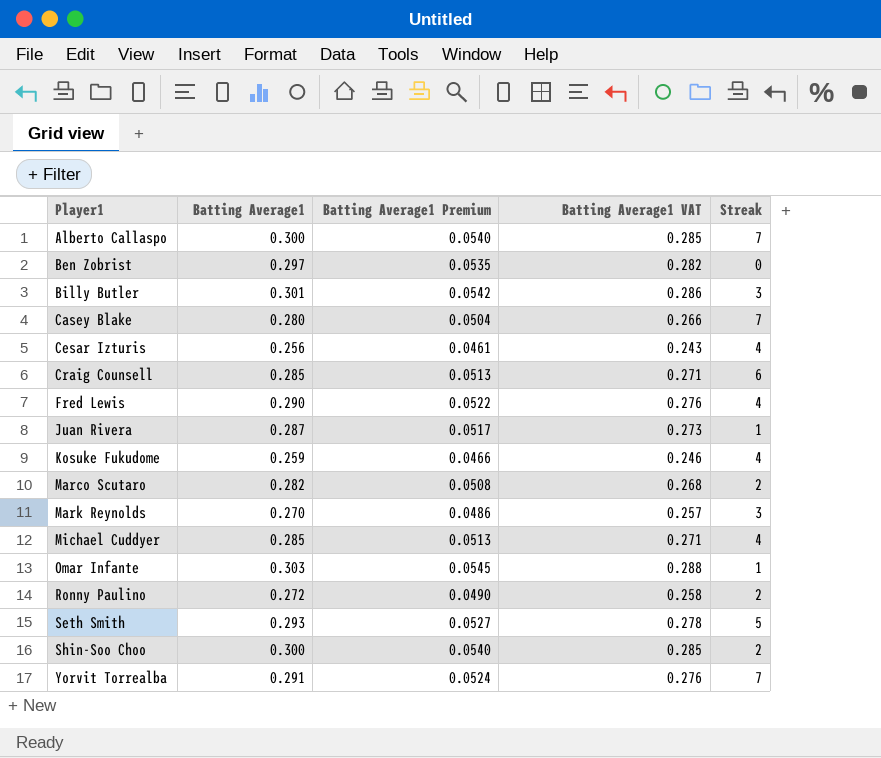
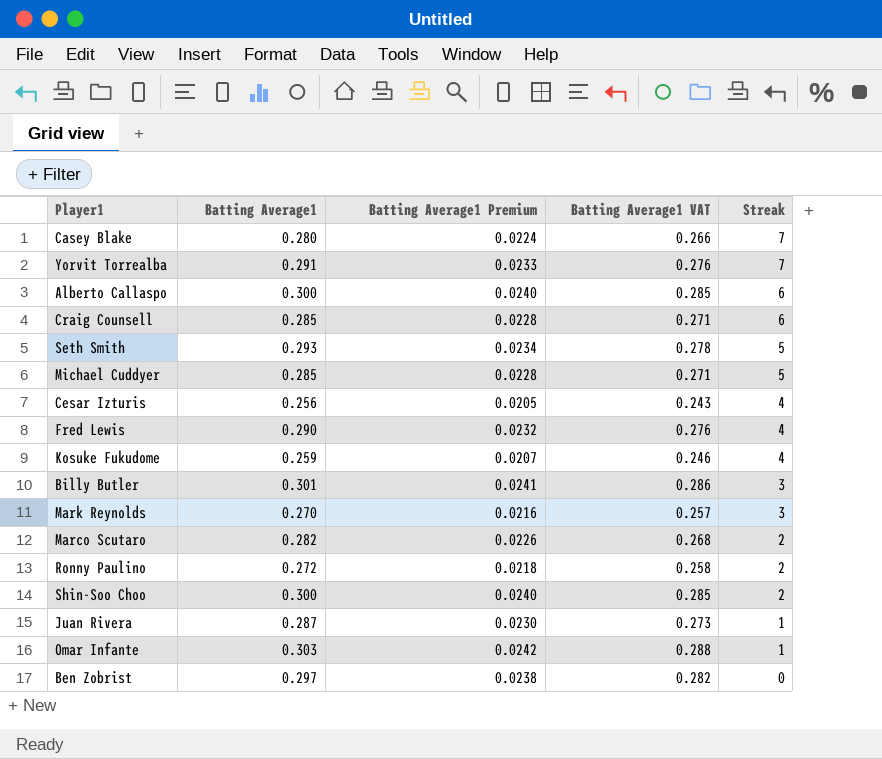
row order: Player1 ascending -> Streak descending
column Batting Average1 Premium | formula: [Batting Average1] * 0.18 -> [Batting Average1] * 0.08
Alberto Callaspo | Streak: 7 -> 6
Michael Cuddyer | Streak: 4 -> 5

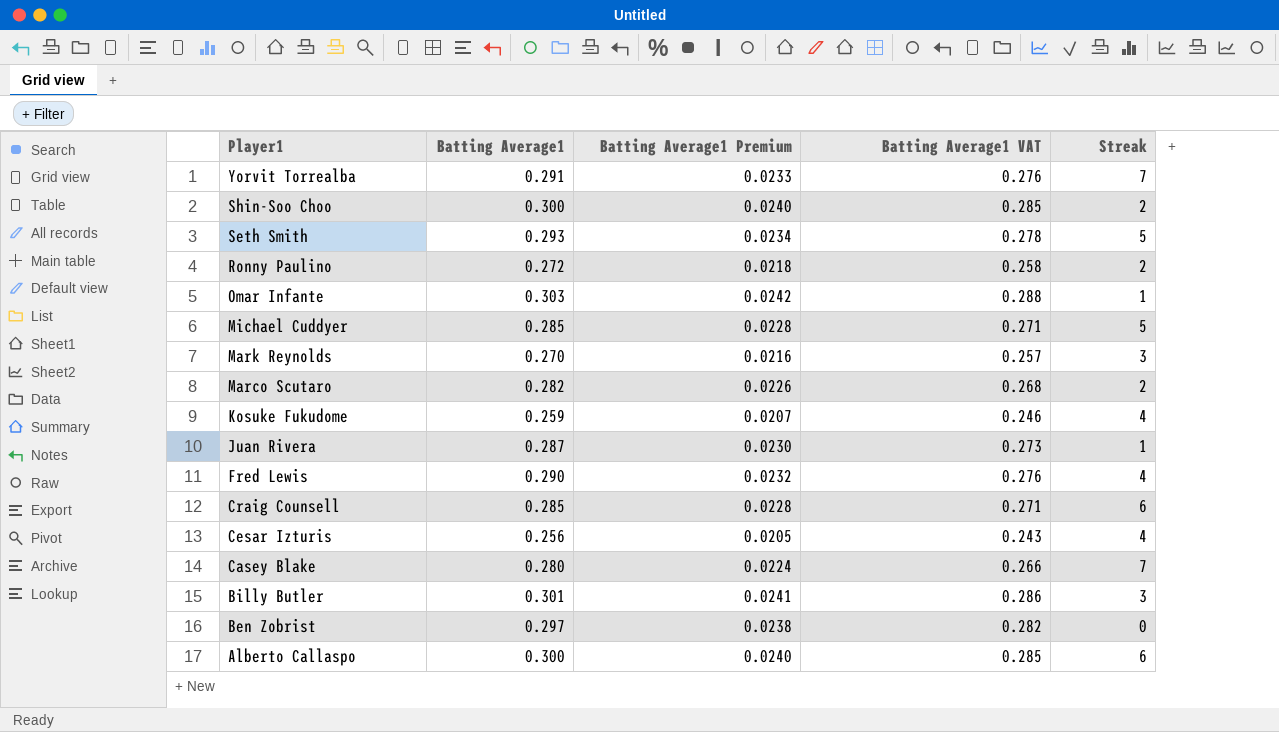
row order: Streak descending -> Player1 descending

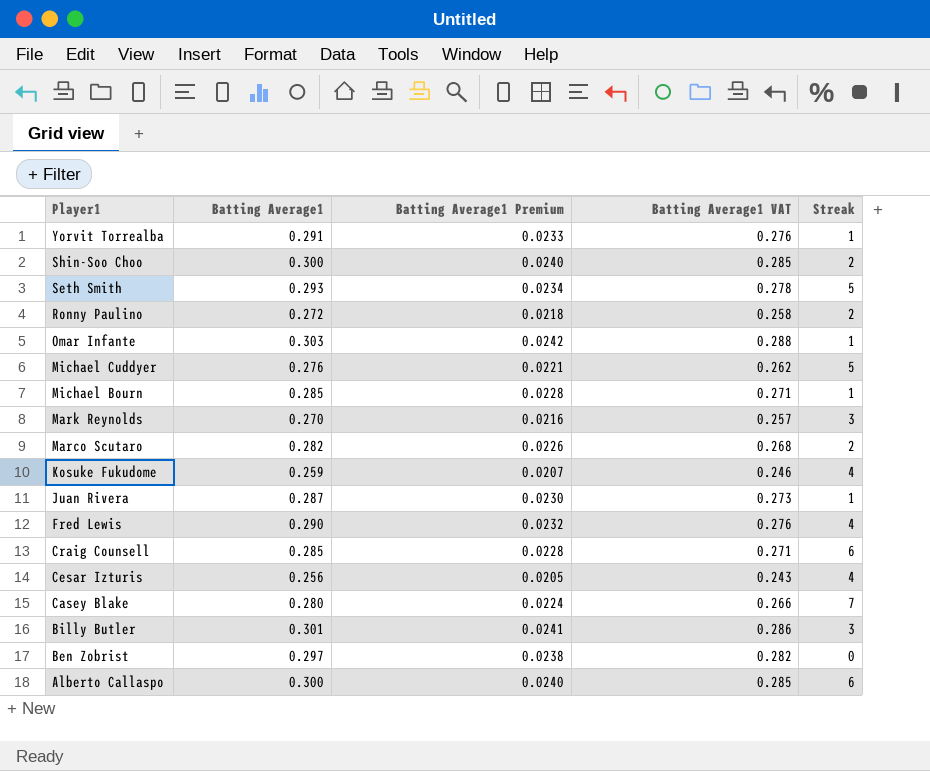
Yorvit Torrealba | Streak: 7 -> 1
Michael Cuddyer | Batting Average1: 0.285 -> 0.276
Michael Cuddyer | Batting Average1 Premium: 0.0228 -> 0.0221
Michael Cuddyer | Batting Average1 VAT: 0.271 -> 0.262
row Michael Bourn: none -> 0.285 | 0.0228 | 0.271 | 1

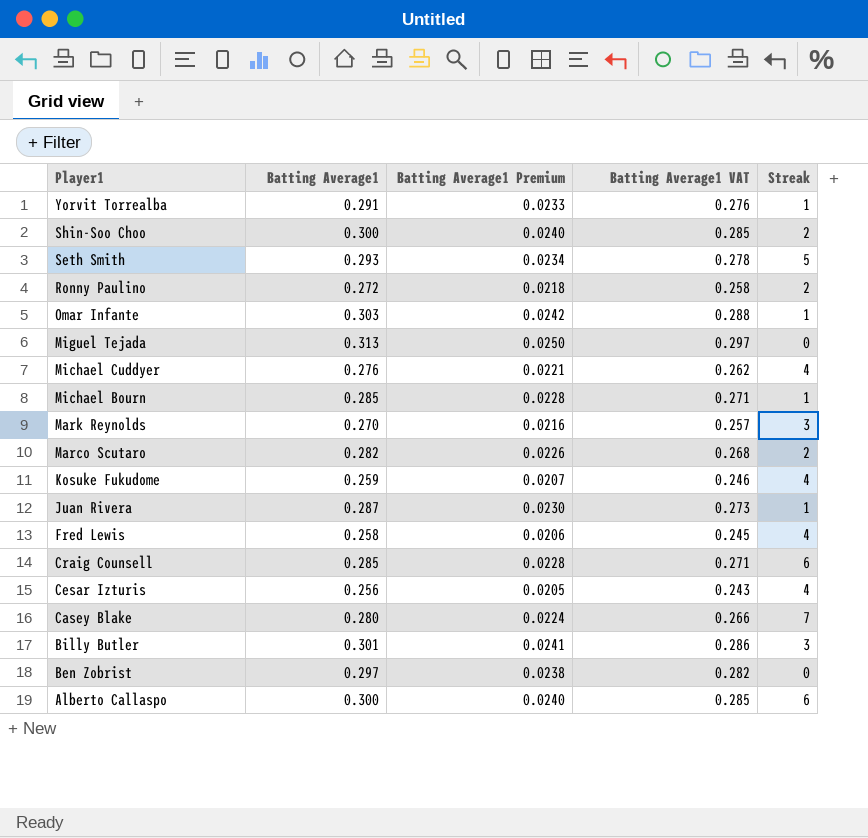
row Miguel Tejada: none -> 0.313 | 0.0250 | 0.297 | 0
Michael Cuddyer | Streak: 5 -> 4
Fred Lewis | Batting Average1: 0.290 -> 0.258
Fred Lewis | Batting Average1 Premium: 0.0232 -> 0.0206
Fred Lewis | Batting Average1 VAT: 0.276 -> 0.245

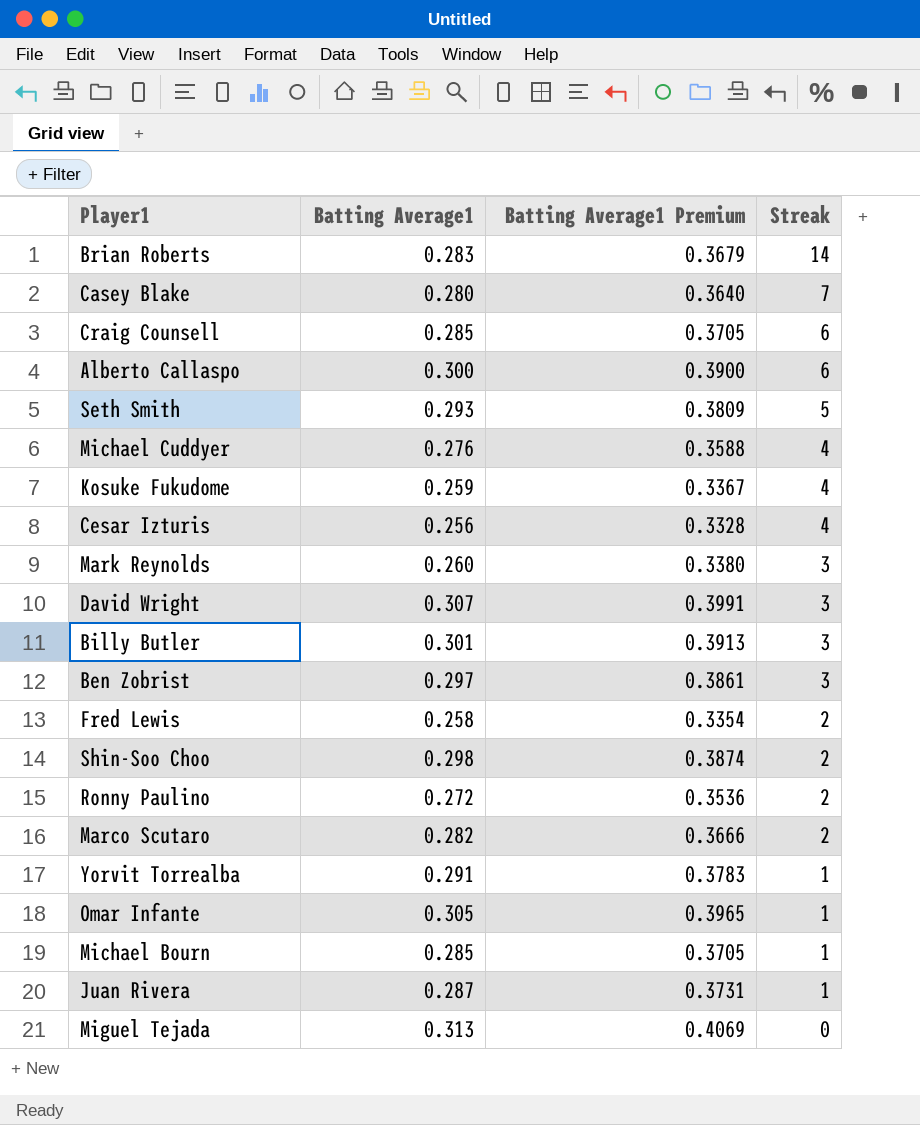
row order: Player1 descending -> Streak descending
column Batting Average1 VAT | formula: [Batting Average1] * 0.95 -> none
column Batting Average1 Premium | formula: [Batting Average1] * 0.08 -> [Batting Average1] * 1.3
row Brian Roberts: none -> 0.283 | 0.3679 | 14
Mark Reynolds | Batting Average1: 0.270 -> 0.260
row David Wright: none -> 0.307 | 0.3991 | 3
Ben Zobrist | Streak: 0 -> 3
Fred Lewis | Streak: 4 -> 2
Shin-Soo Choo | Batting Average1: 0.300 -> 0.298
Omar Infante | Batting Average1: 0.303 -> 0.305

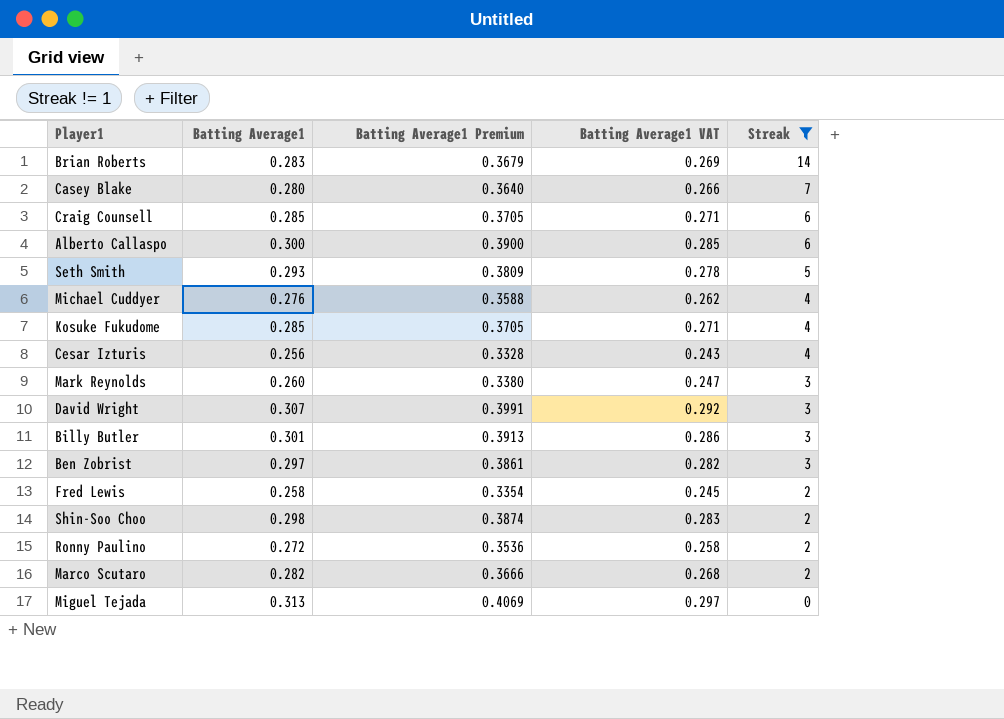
filter: none -> Streak != 1
column Batting Average1 VAT | formula: none -> [Batting Average1] * 0.95
Kosuke Fukudome | Batting Average1: 0.259 -> 0.285
Kosuke Fukudome | Batting Average1 Premium: 0.3367 -> 0.3705

